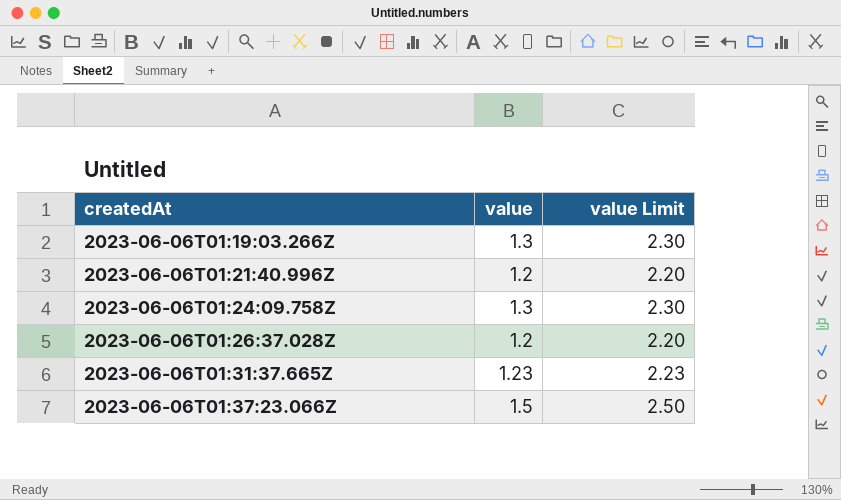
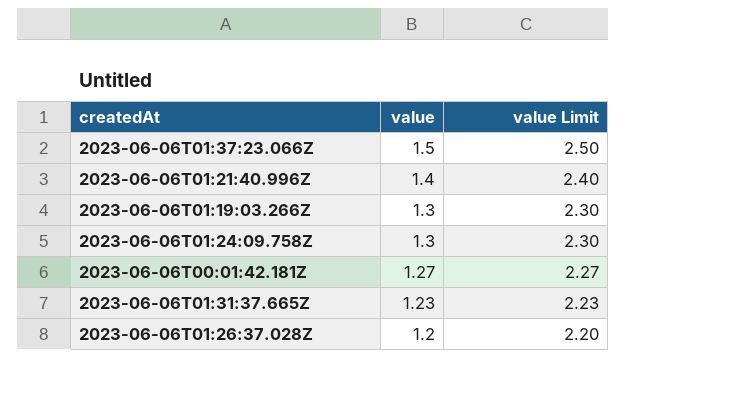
row order: createdAt ascending -> value descending
2023-06-06T01:21:40.996Z | value: 1.2 -> 1.4
2023-06-06T01:21:40.996Z | value Limit: 2.20 -> 2.40
row 2023-06-06T00:01:42.181Z: none -> 1.27 | 2.27

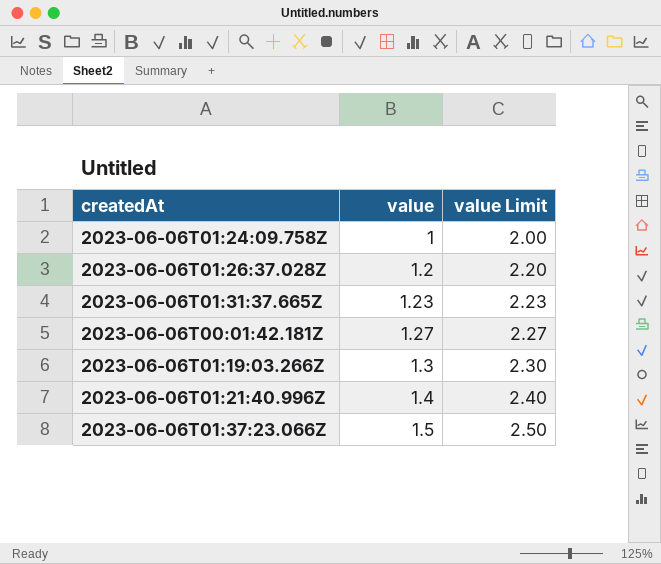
row order: value descending -> value ascending
2023-06-06T01:24:09.758Z | value: 1.3 -> 1
2023-06-06T01:24:09.758Z | value Limit: 2.30 -> 2.00

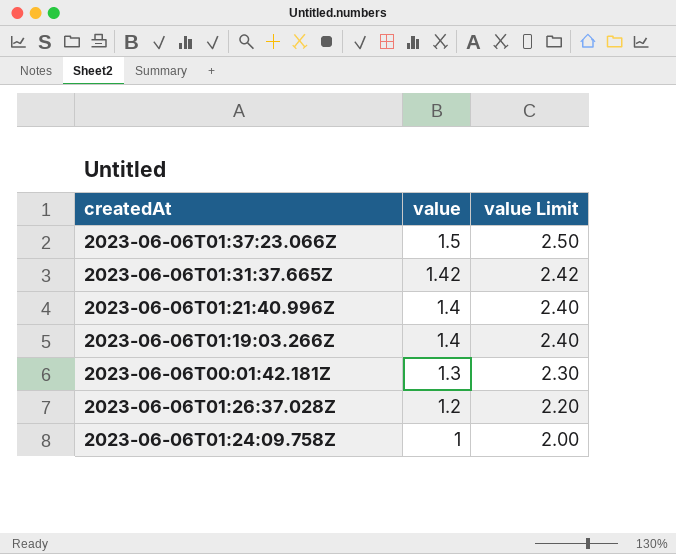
row order: value ascending -> value descending
2023-06-06T01:31:37.665Z | value: 1.23 -> 1.42
2023-06-06T01:31:37.665Z | value Limit: 2.23 -> 2.42
2023-06-06T01:19:03.266Z | value: 1.3 -> 1.4
2023-06-06T01:19:03.266Z | value Limit: 2.30 -> 2.40
2023-06-06T00:01:42.181Z | value: 1.27 -> 1.3
2023-06-06T00:01:42.181Z | value Limit: 2.27 -> 2.30

